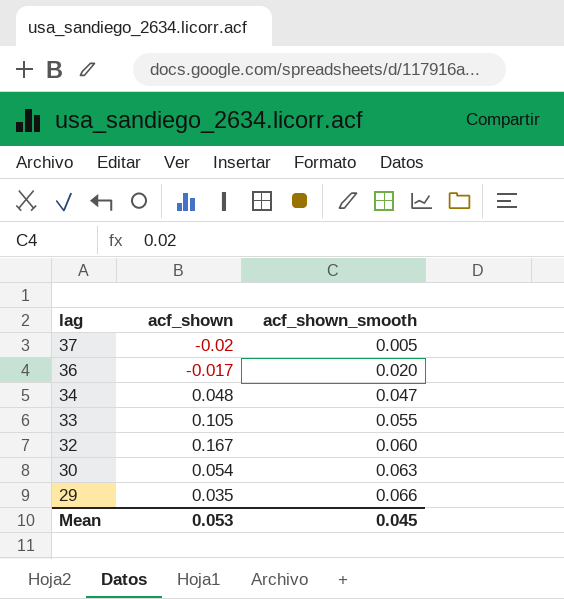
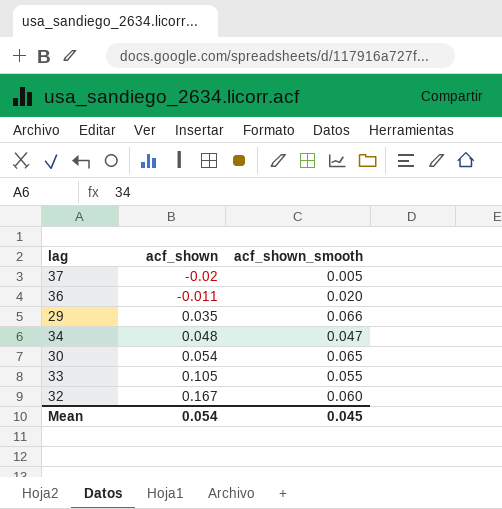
row order: lag descending -> acf_shown ascending
36 | acf_shown: -0.017 -> -0.011
30 | acf_shown_smooth: 0.063 -> 0.065
Mean | acf_shown: 0.053 -> 0.054

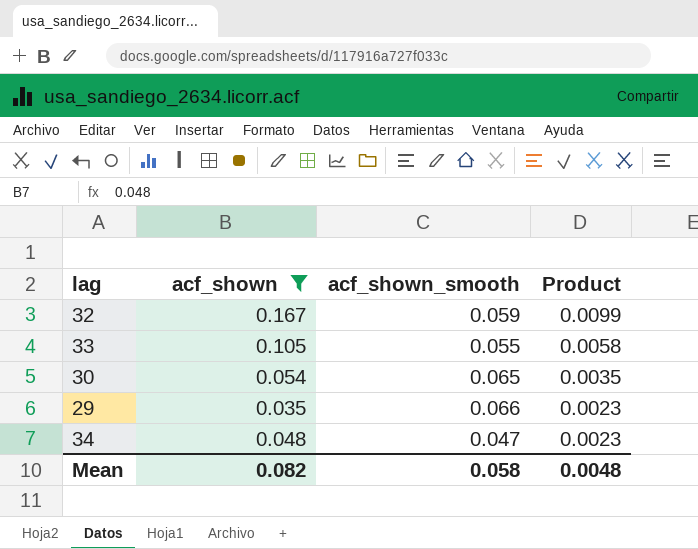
filter: none -> acf_shown >= 0.035
row order: acf_shown ascending -> Product descending
column Product | formula: none -> [acf_shown] * [acf_shown_smooth]
32 | acf_shown_smooth: 0.060 -> 0.059
Mean | acf_shown: 0.054 -> 0.082
Mean | acf_shown_smooth: 0.045 -> 0.058

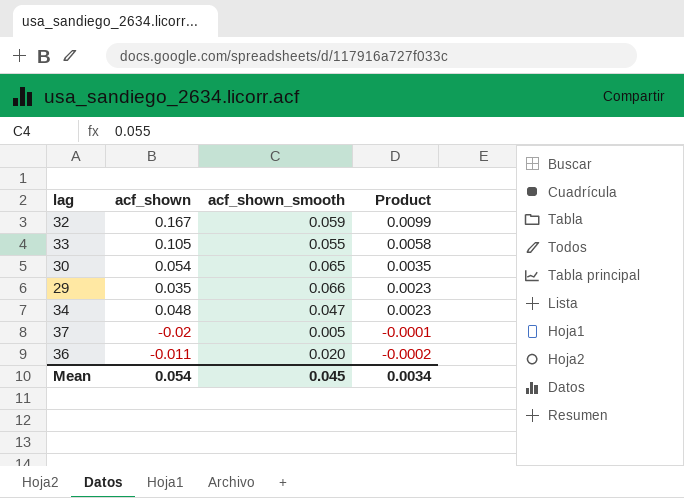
filter: acf_shown >= 0.035 -> none
Mean | acf_shown: 0.082 -> 0.054
Mean | acf_shown_smooth: 0.058 -> 0.045
Mean | Product: 0.0048 -> 0.0034

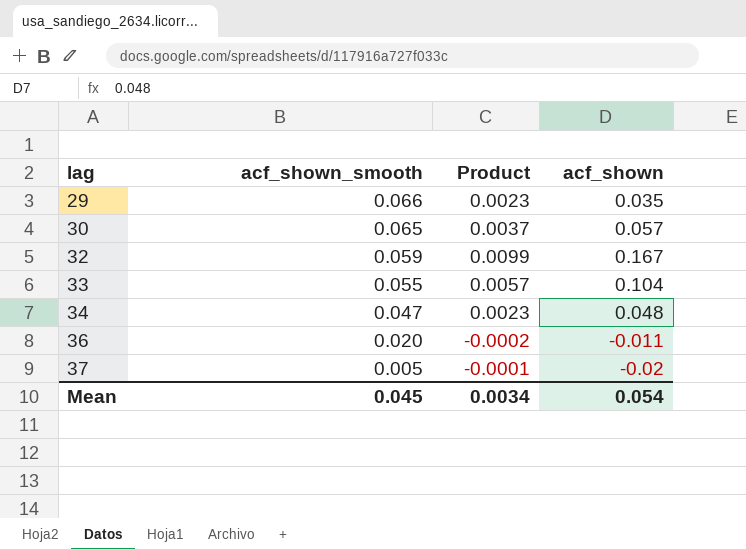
row order: Product descending -> lag ascending
column acf_shown | position: 2 -> 4
30 | Product: 0.0035 -> 0.0037
30 | acf_shown: 0.054 -> 0.057
33 | Product: 0.0058 -> 0.0057
33 | acf_shown: 0.105 -> 0.104

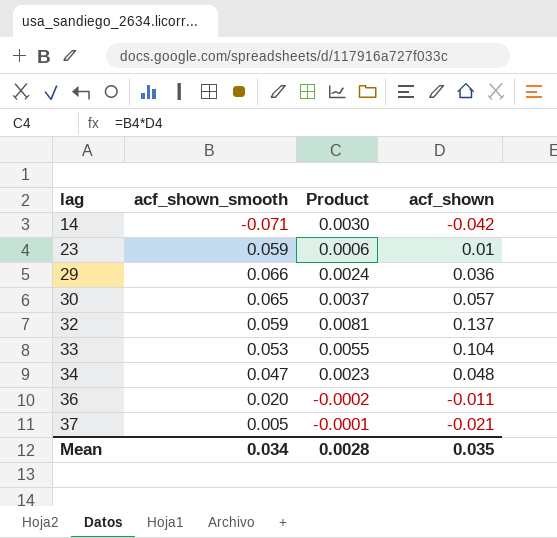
row 14: none -> -0.071 | 0.0030 | -0.042
row 23: none -> 0.059 | 0.0006 | 0.01
29 | Product: 0.0023 -> 0.0024
29 | acf_shown: 0.035 -> 0.036
32 | Product: 0.0099 -> 0.0081
32 | acf_shown: 0.167 -> 0.137
33 | acf_shown_smooth: 0.055 -> 0.053
33 | Product: 0.0057 -> 0.0055
37 | acf_shown: -0.02 -> -0.021
Mean | acf_shown_smooth: 0.045 -> 0.034
Mean | Product: 0.0034 -> 0.0028
Mean | acf_shown: 0.054 -> 0.035

